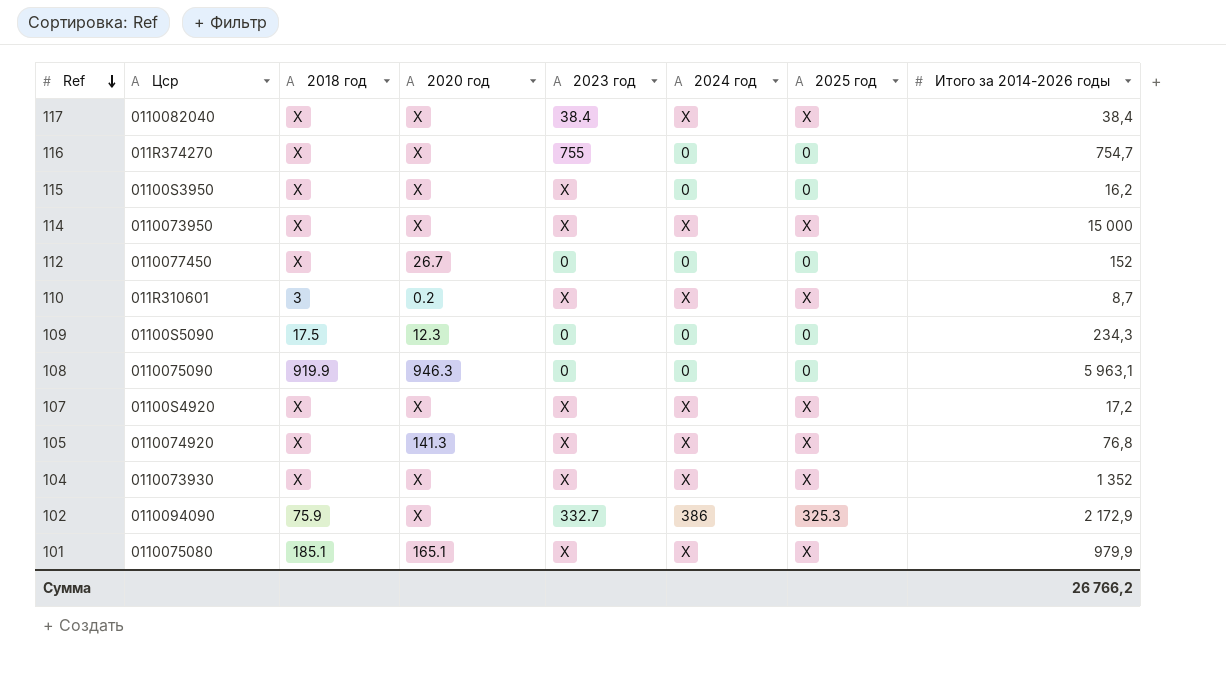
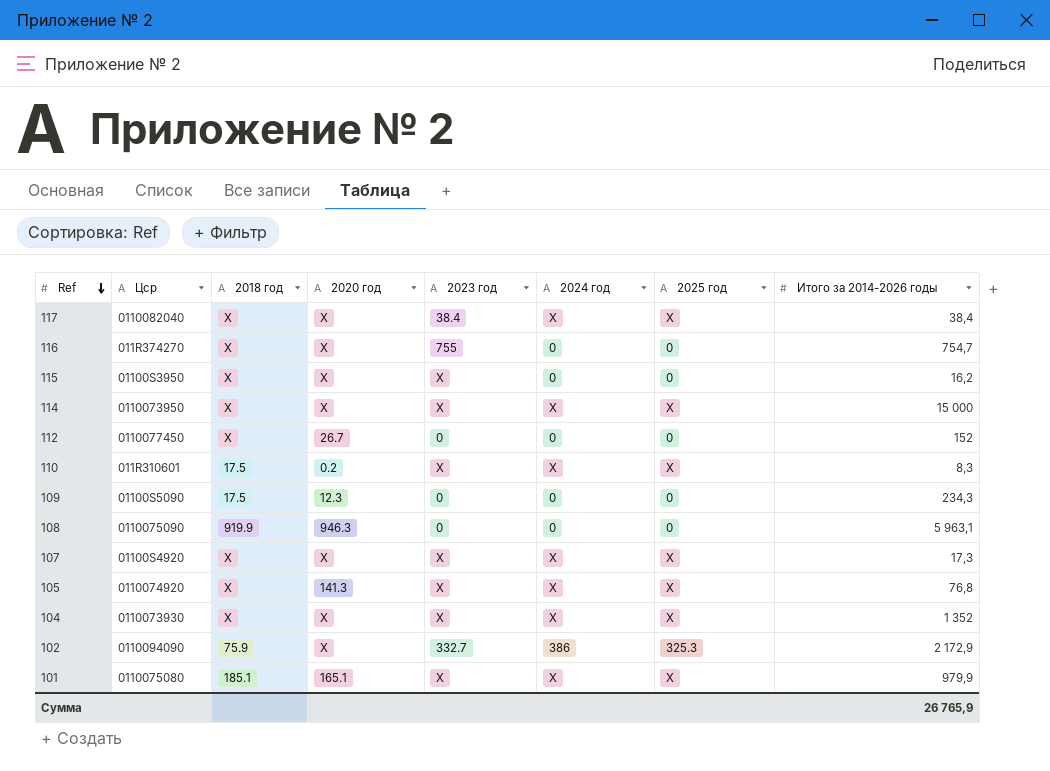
110 | 2018 год: 3 -> 17.5
110 | Итого за 2014-2026 годы: 8,7 -> 8,3
107 | Итого за 2014-2026 годы: 17,2 -> 17,3
Сумма | Итого за 2014-2026 годы: 26 766,2 -> 26 765,9

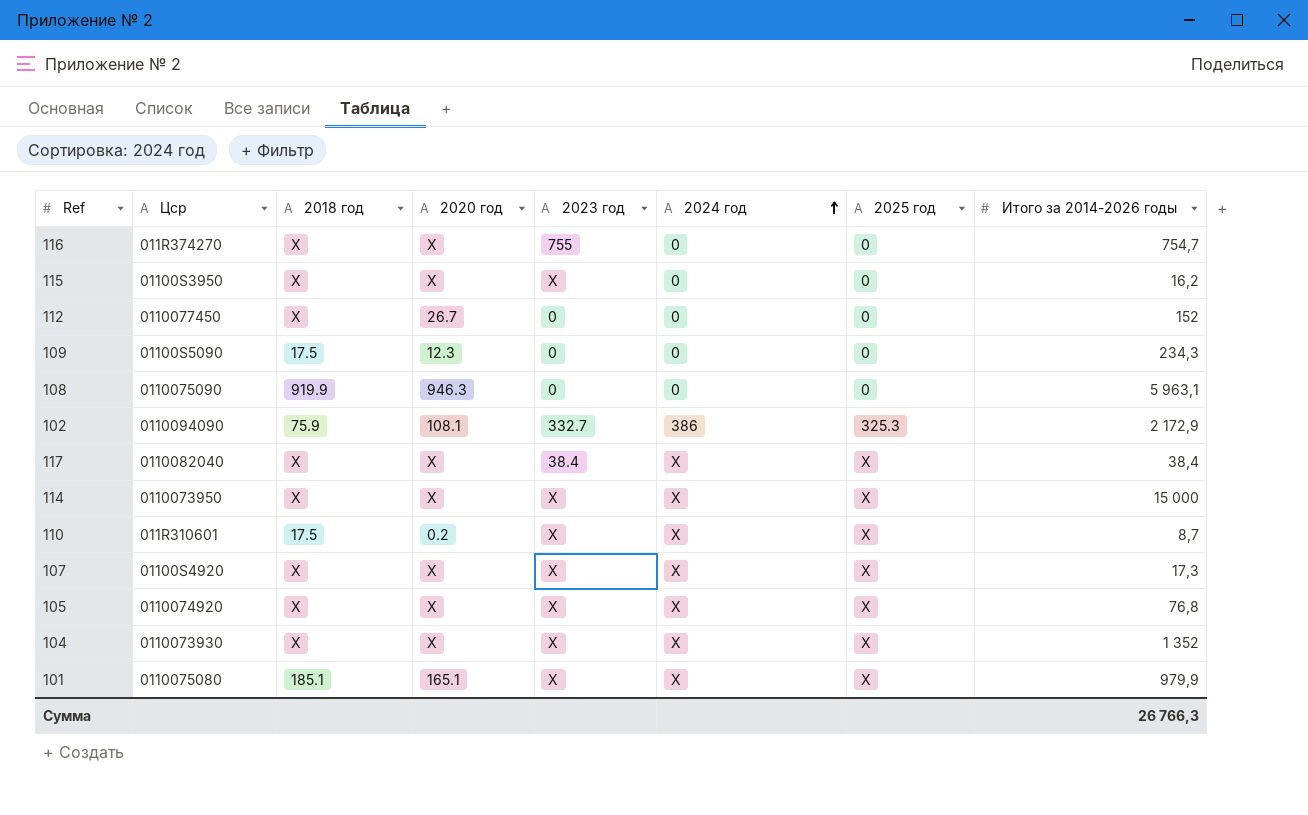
row order: Ref descending -> 2024 год ascending
102 | 2020 год: Х -> 108.1
110 | Итого за 2014-2026 годы: 8,3 -> 8,7
105 | 2020 год: 141.3 -> Х
Сумма | Итого за 2014-2026 годы: 26 765,9 -> 26 766,3

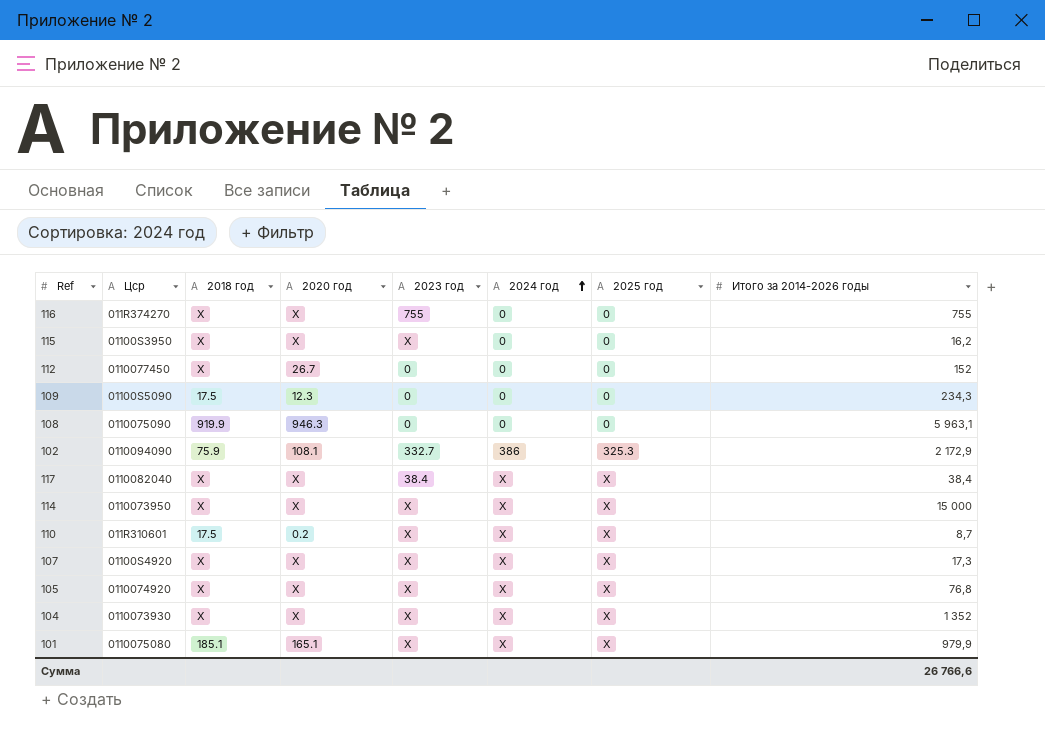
116 | Итого за 2014-2026 годы: 754,7 -> 755
Сумма | Итого за 2014-2026 годы: 26 766,3 -> 26 766,6

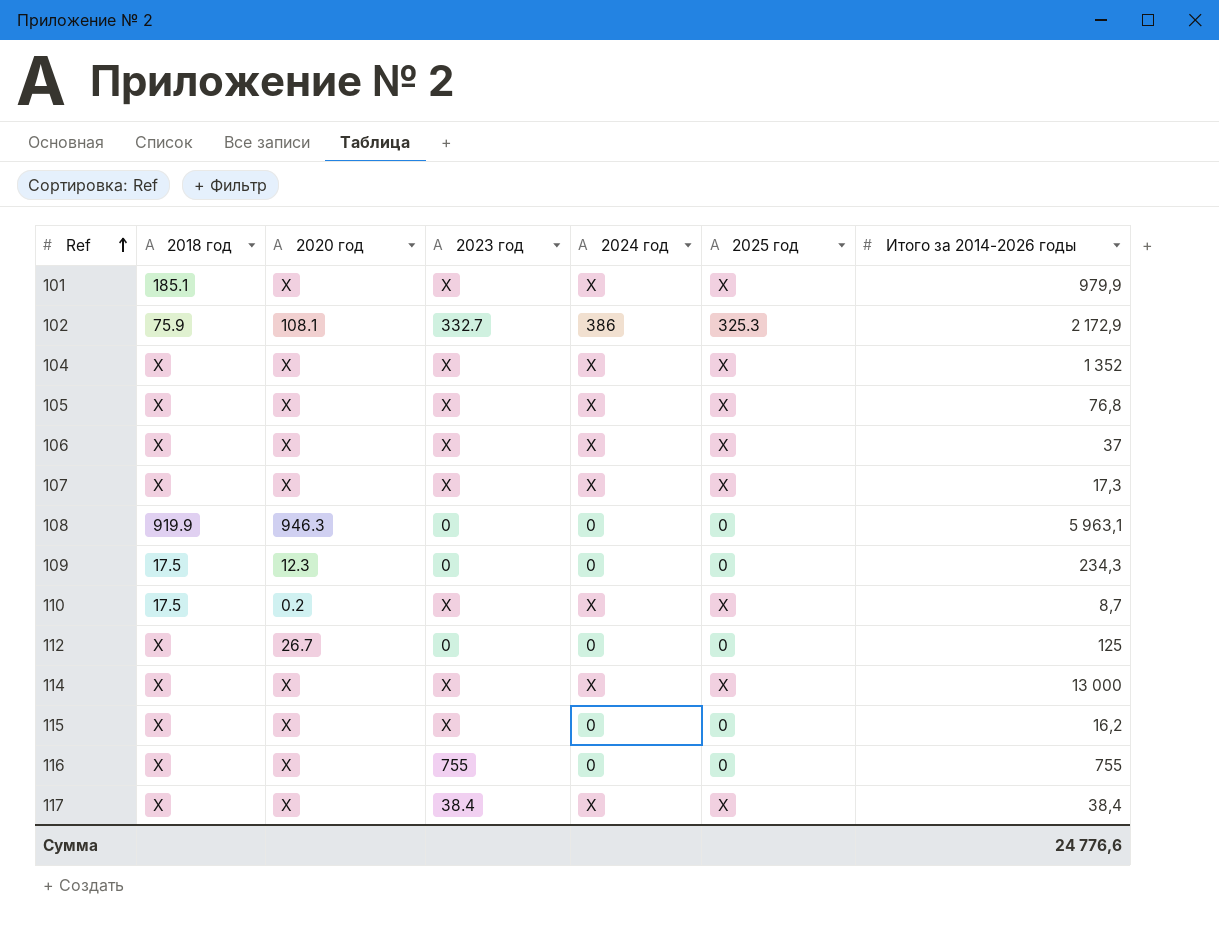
row order: 2024 год ascending -> Ref ascending
column Цср | position: 2 -> none
101 | 2020 год: 165.1 -> Х
row 106: none -> Х | Х | Х | Х | Х | 37
112 | Итого за 2014-2026 годы: 152 -> 125
114 | Итого за 2014-2026 годы: 15 000 -> 13 000
Сумма | Итого за 2014-2026 годы: 26 766,6 -> 24 776,6

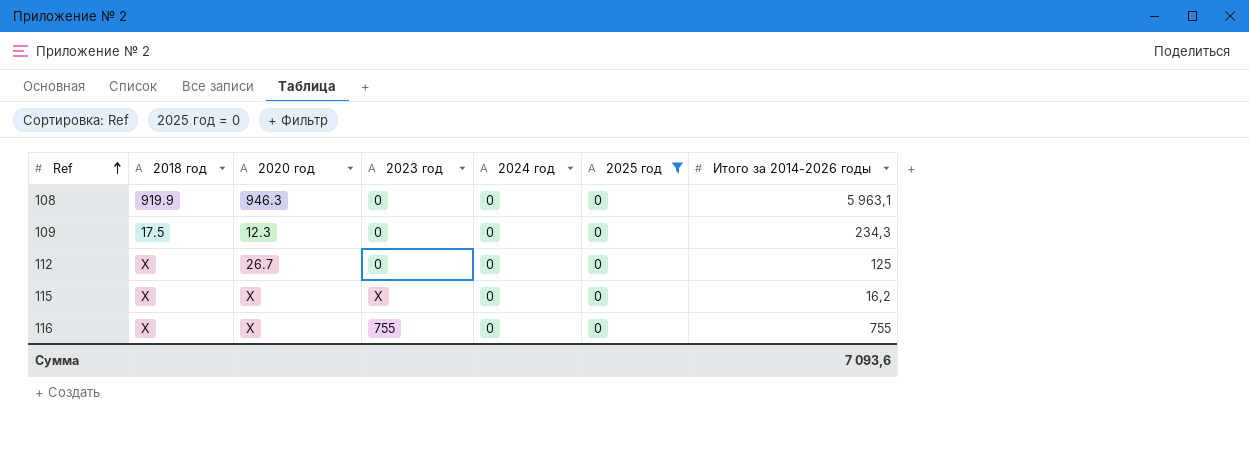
filter: none -> 2025 год = 0
Сумма | Итого за 2014-2026 годы: 24 776,6 -> 7 093,6

